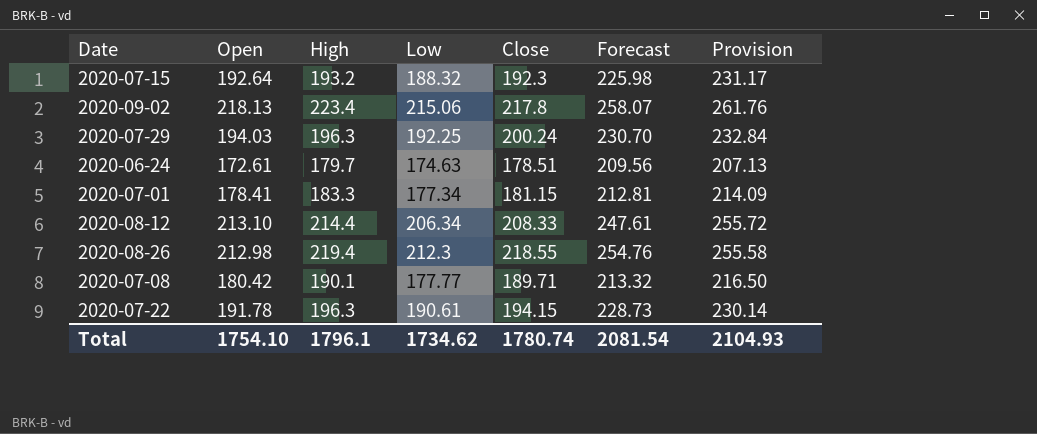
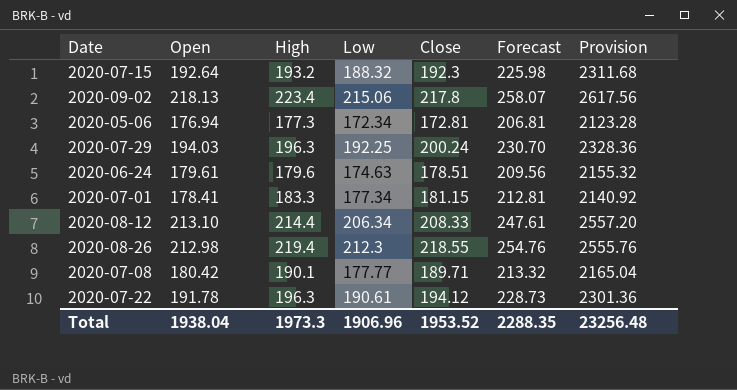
column Provision | formula: [Open] * 1.2 -> [Open] * 12
row 2020-05-06: none -> 176.94 | 177.3 | 172.34 | 172.81 | 206.81 | 2123.28
2020-06-24 | Open: 172.61 -> 179.61
2020-06-24 | High: 179.7 -> 179.6
2020-07-22 | Close: 194.15 -> 194.12
Total | Open: 1754.10 -> 1938.04
Total | High: 1796.1 -> 1973.3
Total | Low: 1734.62 -> 1906.96
Total | Close: 1780.74 -> 1953.52
Total | Forecast: 2081.54 -> 2288.35
Total | Provision: 2104.93 -> 23256.48

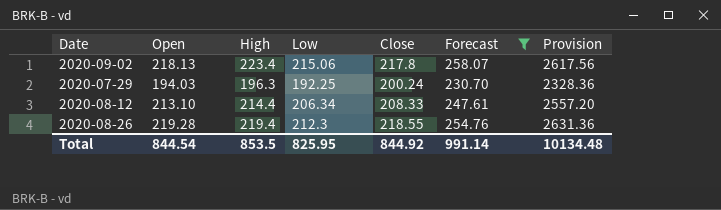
filter: none -> Forecast >= 230.70
2020-08-26 | Open: 212.98 -> 219.28
2020-08-26 | Provision: 2555.76 -> 2631.36
Total | Open: 1938.04 -> 844.54
Total | High: 1973.3 -> 853.5
Total | Low: 1906.96 -> 825.95
Total | Close: 1953.52 -> 844.92
Total | Forecast: 2288.35 -> 991.14
Total | Provision: 23256.48 -> 10134.48

